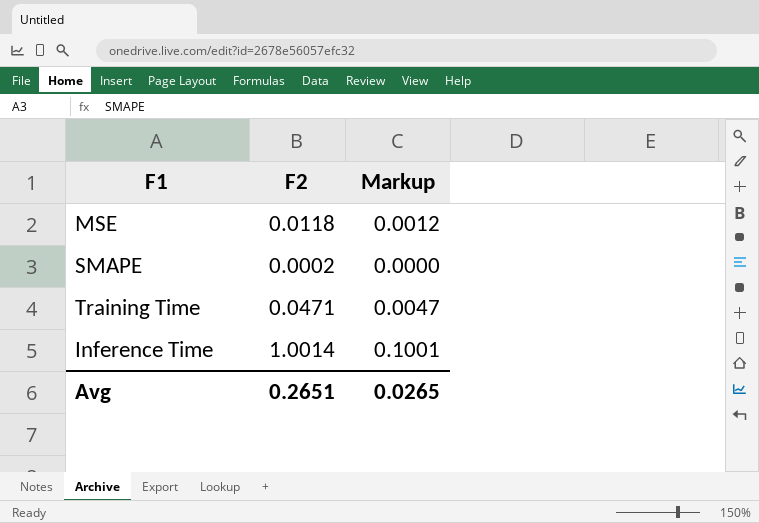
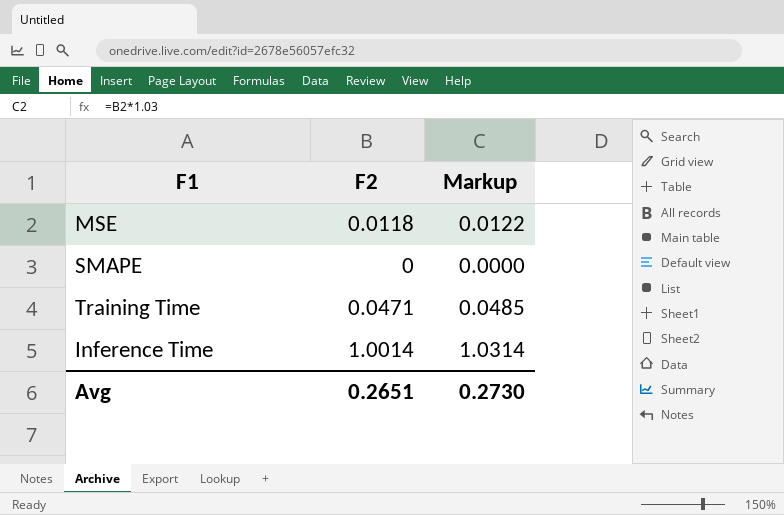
column Markup | formula: [F2] * 0.1 -> [F2] * 1.03
SMAPE | F2: 0.0002 -> 0
Avg | Markup: 0.0265 -> 0.2730

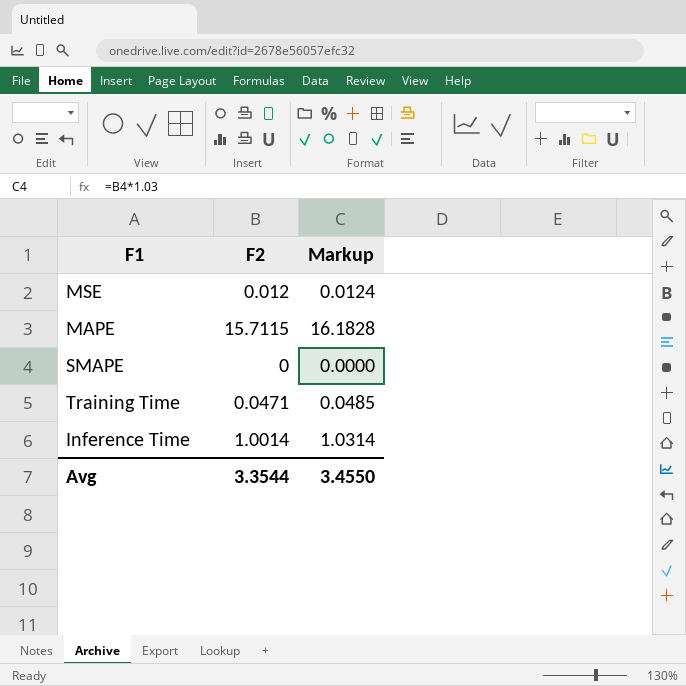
MSE | F2: 0.0118 -> 0.012
MSE | Markup: 0.0122 -> 0.0124
row MAPE: none -> 15.7115 | 16.1828
Avg | F2: 0.2651 -> 3.3544
Avg | Markup: 0.2730 -> 3.4550

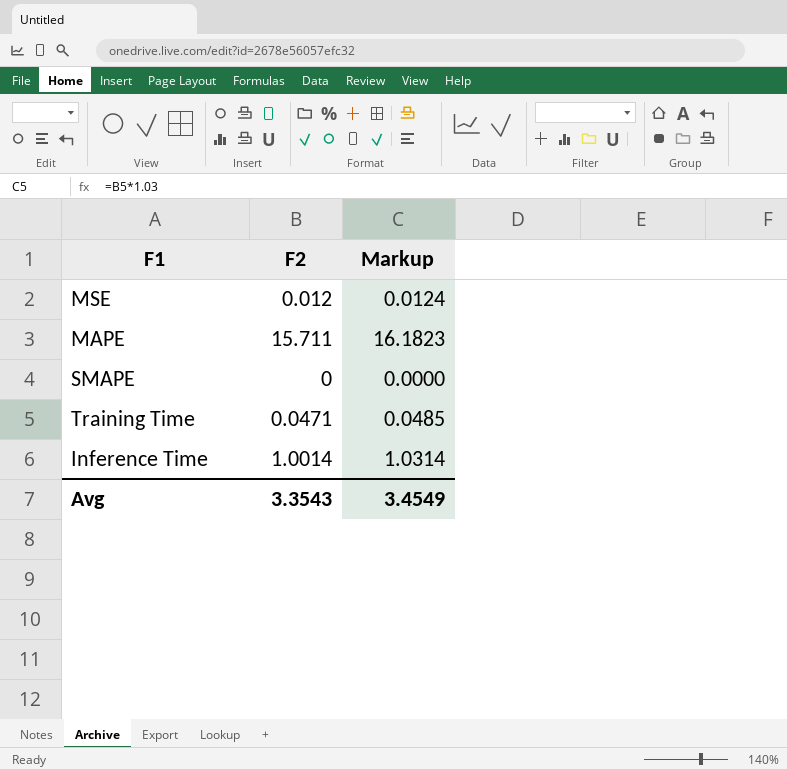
MAPE | F2: 15.7115 -> 15.711
MAPE | Markup: 16.1828 -> 16.1823
Avg | F2: 3.3544 -> 3.3543
Avg | Markup: 3.4550 -> 3.4549

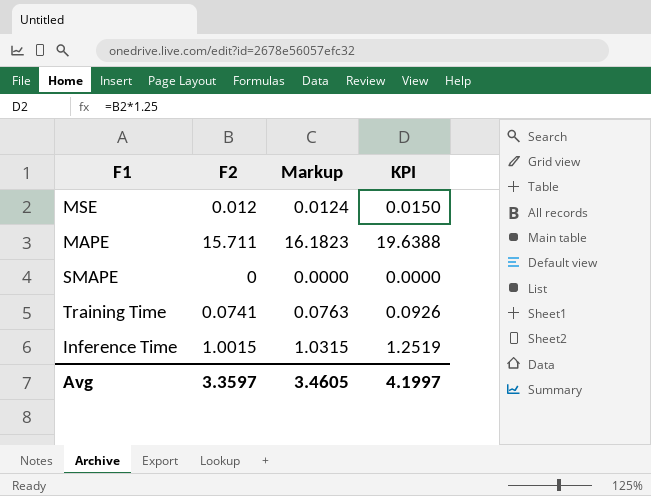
column KPI | formula: none -> [F2] * 1.25
Training Time | F2: 0.0471 -> 0.0741
Training Time | Markup: 0.0485 -> 0.0763
Inference Time | F2: 1.0014 -> 1.0015
Inference Time | Markup: 1.0314 -> 1.0315
Avg | F2: 3.3543 -> 3.3597
Avg | Markup: 3.4549 -> 3.4605

